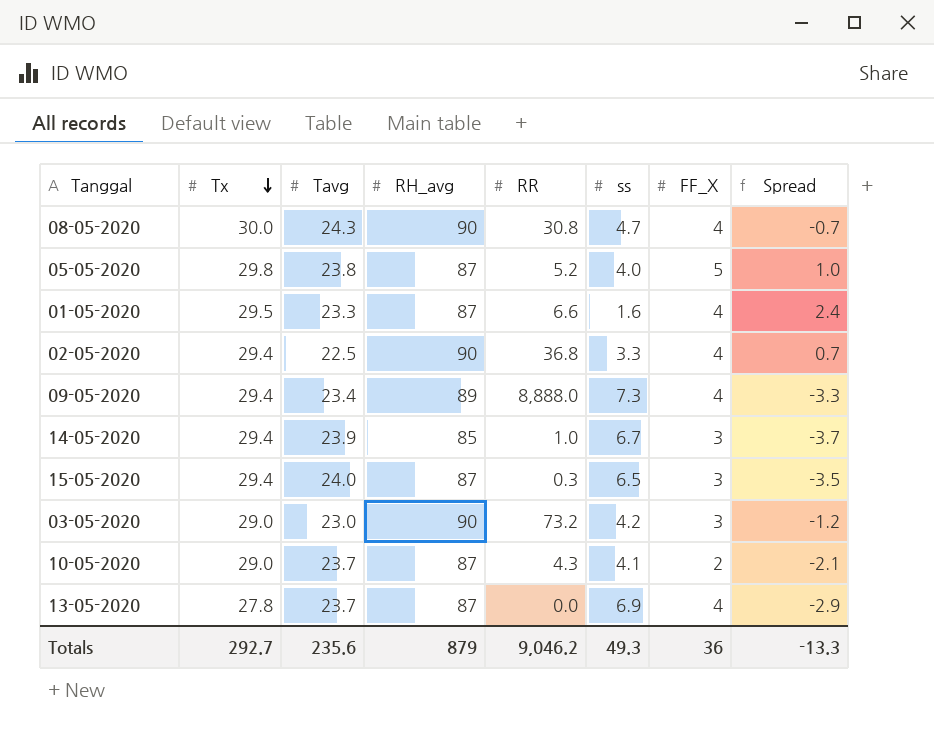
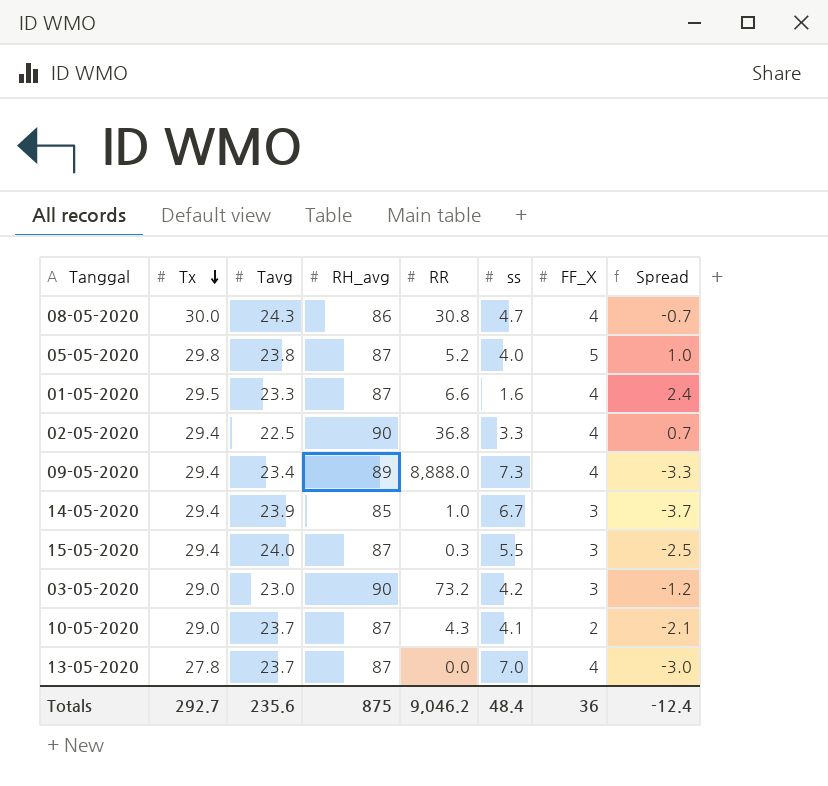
08-05-2020 | RH_avg: 90 -> 86
15-05-2020 | ss: 6.5 -> 5.5
15-05-2020 | Spread: -3.5 -> -2.5
13-05-2020 | ss: 6.9 -> 7.0
13-05-2020 | Spread: -2.9 -> -3.0
Totals | RH_avg: 879 -> 875
Totals | ss: 49.3 -> 48.4
Totals | Spread: -13.3 -> -12.4

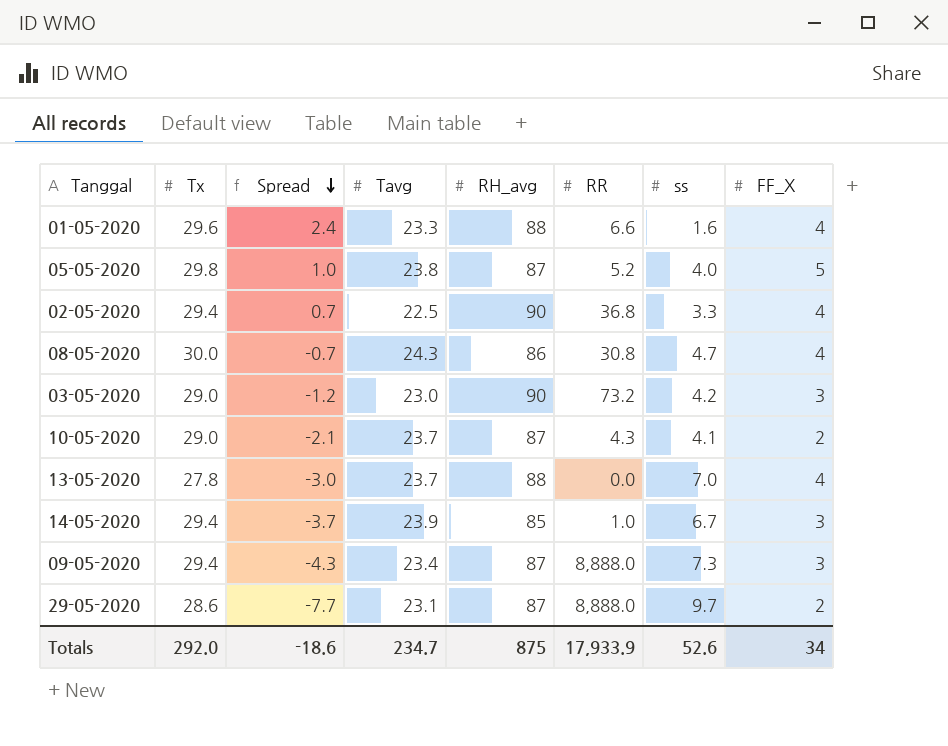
row order: Tx descending -> Spread descending
column Spread | position: 8 -> 3
row 15-05-2020: 29.4 | 24.0 | 87 | 0.3 | 5.5 | 3 | -2.5 -> none
01-05-2020 | Tx: 29.5 -> 29.6
01-05-2020 | RH_avg: 87 -> 88
13-05-2020 | RH_avg: 87 -> 88
09-05-2020 | Spread: -3.3 -> -4.3
09-05-2020 | RH_avg: 89 -> 87
09-05-2020 | FF_X: 4 -> 3
row 29-05-2020: none -> 28.6 | -7.7 | 23.1 | 87 | 8,888.0 | 9.7 | 2
Totals | Tx: 292.7 -> 292.0
Totals | Spread: -12.4 -> -18.6
Totals | Tavg: 235.6 -> 234.7
Totals | RR: 9,046.2 -> 17,933.9
Totals | ss: 48.4 -> 52.6
Totals | FF_X: 36 -> 34

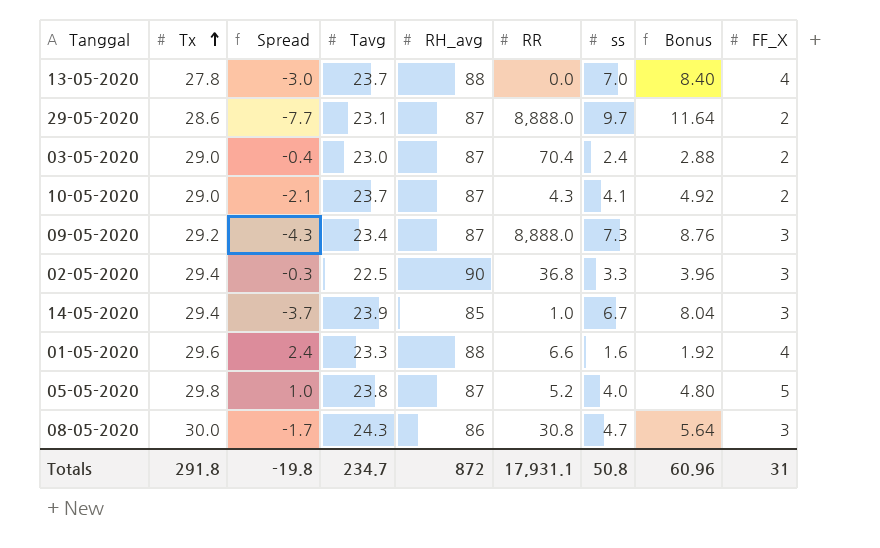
row order: Spread descending -> Tx ascending
column Bonus | formula: none -> [ss] * 1.2
03-05-2020 | Spread: -1.2 -> -0.4
03-05-2020 | RH_avg: 90 -> 87
03-05-2020 | RR: 73.2 -> 70.4
03-05-2020 | ss: 4.2 -> 2.4
03-05-2020 | FF_X: 3 -> 2
09-05-2020 | Tx: 29.4 -> 29.2
02-05-2020 | Spread: 0.7 -> -0.3
02-05-2020 | FF_X: 4 -> 3
08-05-2020 | Spread: -0.7 -> -1.7
08-05-2020 | FF_X: 4 -> 3
Totals | Tx: 292.0 -> 291.8
Totals | Spread: -18.6 -> -19.8
Totals | RH_avg: 875 -> 872
Totals | RR: 17,933.9 -> 17,931.1
Totals | ss: 52.6 -> 50.8
Totals | FF_X: 34 -> 31

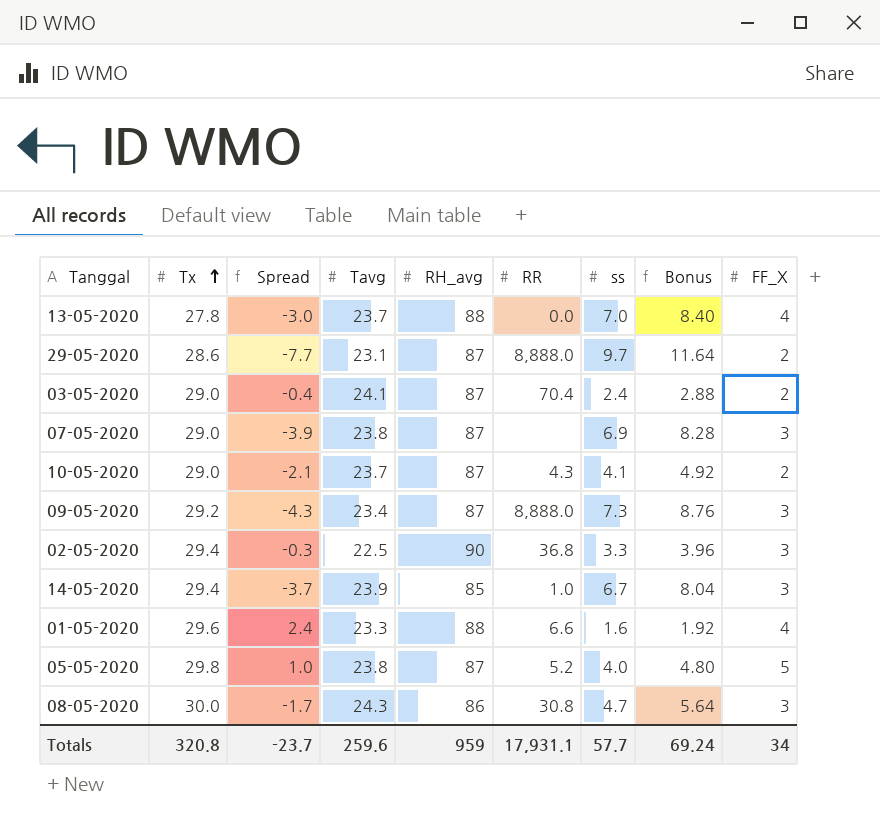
03-05-2020 | Tavg: 23.0 -> 24.1
row 07-05-2020: none -> 29.0 | -3.9 | 23.8 | 87 | none | 6.9 | 8.28 | 3
Totals | Tx: 291.8 -> 320.8
Totals | Spread: -19.8 -> -23.7
Totals | Tavg: 234.7 -> 259.6
Totals | RH_avg: 872 -> 959
Totals | ss: 50.8 -> 57.7
Totals | Bonus: 60.96 -> 69.24
Totals | FF_X: 31 -> 34

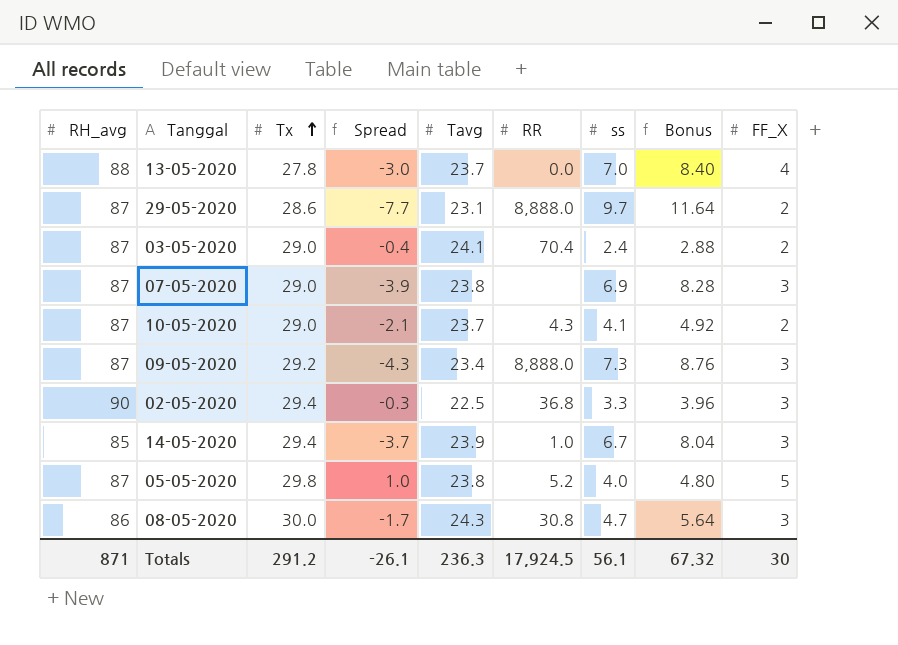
column RH_avg | position: 5 -> 1
row 01-05-2020: 29.6 | 2.4 | 23.3 | 88 | 6.6 | 1.6 | 1.92 | 4 -> none
Totals | RH_avg: 959 -> 871
Totals | Tx: 320.8 -> 291.2
Totals | Spread: -23.7 -> -26.1
Totals | Tavg: 259.6 -> 236.3
Totals | RR: 17,931.1 -> 17,924.5
Totals | ss: 57.7 -> 56.1
Totals | Bonus: 69.24 -> 67.32
Totals | FF_X: 34 -> 30

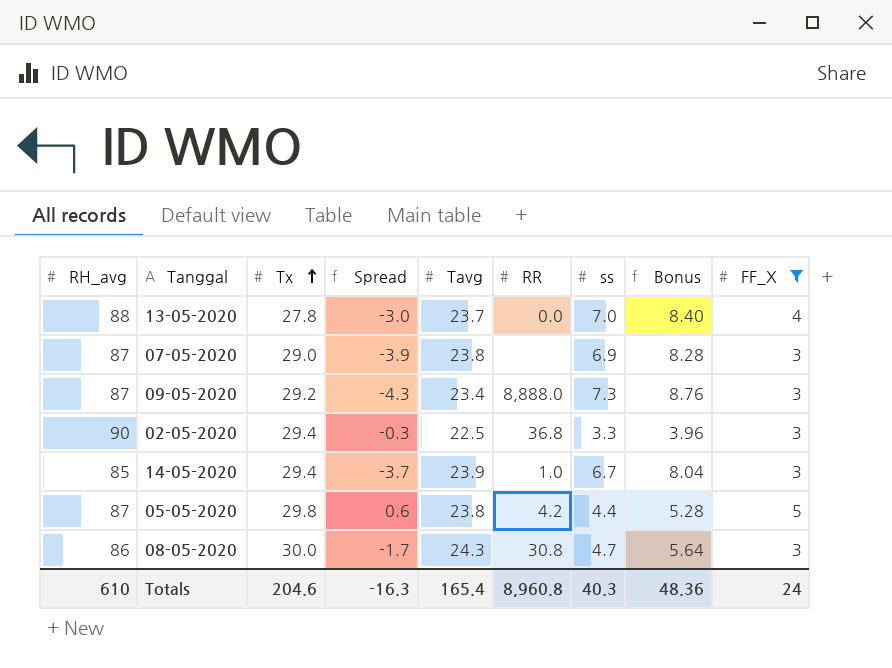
filter: none -> FF_X != 2
05-05-2020 | Spread: 1.0 -> 0.6
05-05-2020 | RR: 5.2 -> 4.2
05-05-2020 | ss: 4.0 -> 4.4
05-05-2020 | Bonus: 4.80 -> 5.28
Totals | RH_avg: 871 -> 610
Totals | Tx: 291.2 -> 204.6
Totals | Spread: -26.1 -> -16.3
Totals | Tavg: 236.3 -> 165.4
Totals | RR: 17,924.5 -> 8,960.8
Totals | ss: 56.1 -> 40.3
Totals | Bonus: 67.32 -> 48.36
Totals | FF_X: 30 -> 24

